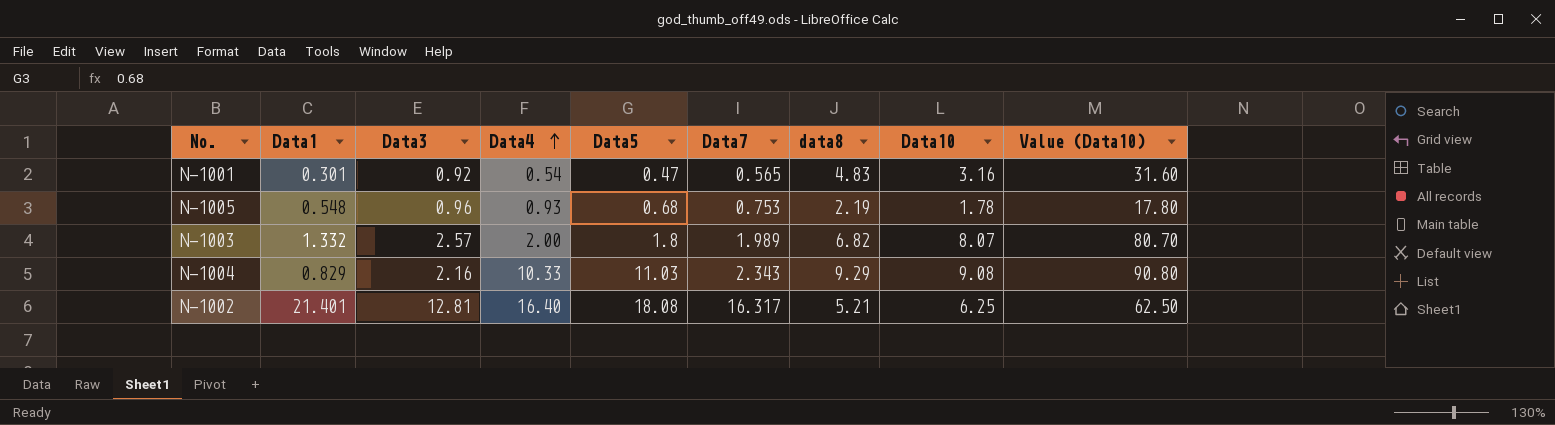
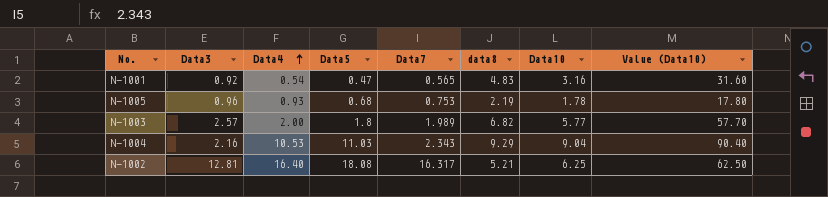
column Data1 | position: 2 -> none
N-1003 | Data10: 8.07 -> 5.77
N-1003 | Value (Data10): 80.70 -> 57.70
N-1004 | Data4: 10.33 -> 10.53
N-1004 | Data10: 9.08 -> 9.04
N-1004 | Value (Data10): 90.80 -> 90.40

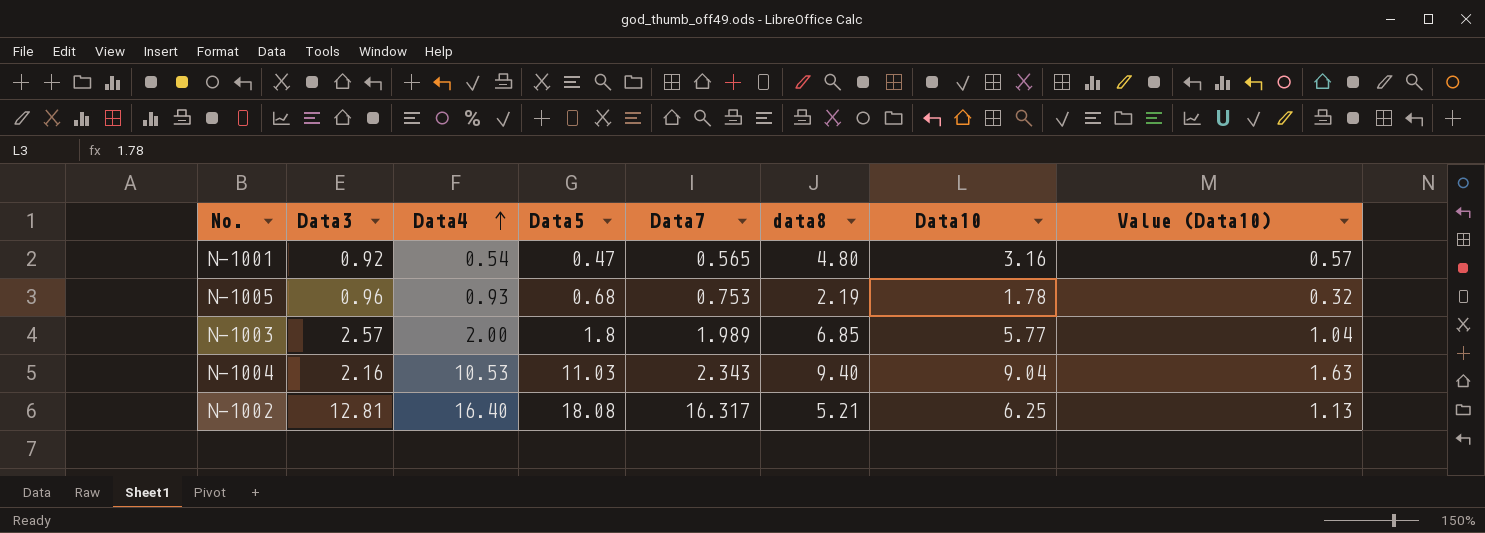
column Value (Data10) | formula: [Data10] * 10 -> [Data10] * 0.18
N-1001 | data8: 4.83 -> 4.80
N-1003 | data8: 6.82 -> 6.85
N-1004 | data8: 9.29 -> 9.40

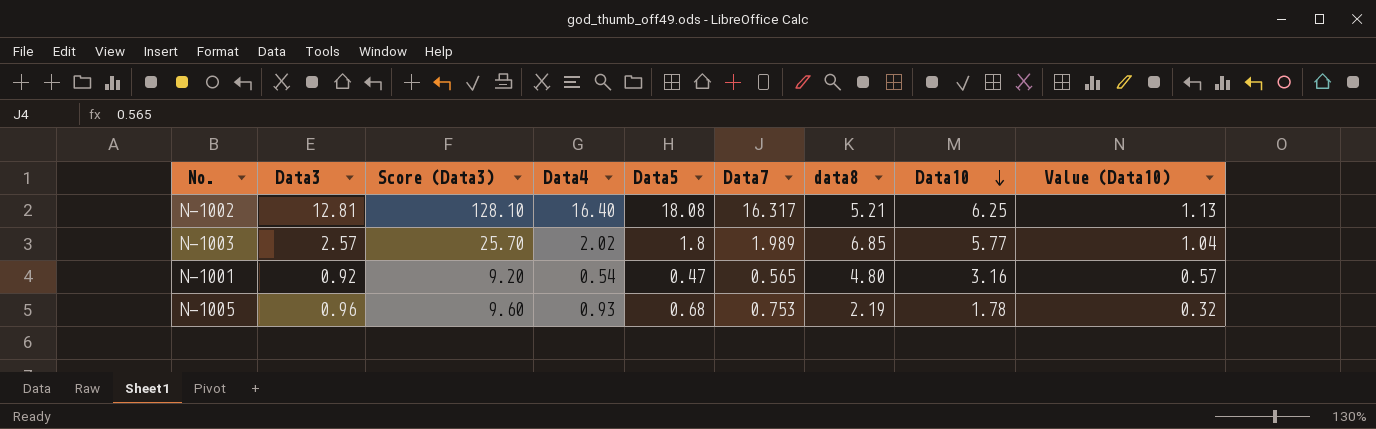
row order: Data4 ascending -> Data10 descending
column Score (Data3) | formula: none -> [Data3] * 10
row N-1004: 2.16 | 10.53 | 11.03 | 2.343 | 9.40 | 9.04 | 1.63 -> none
N-1003 | Data4: 2.00 -> 2.02

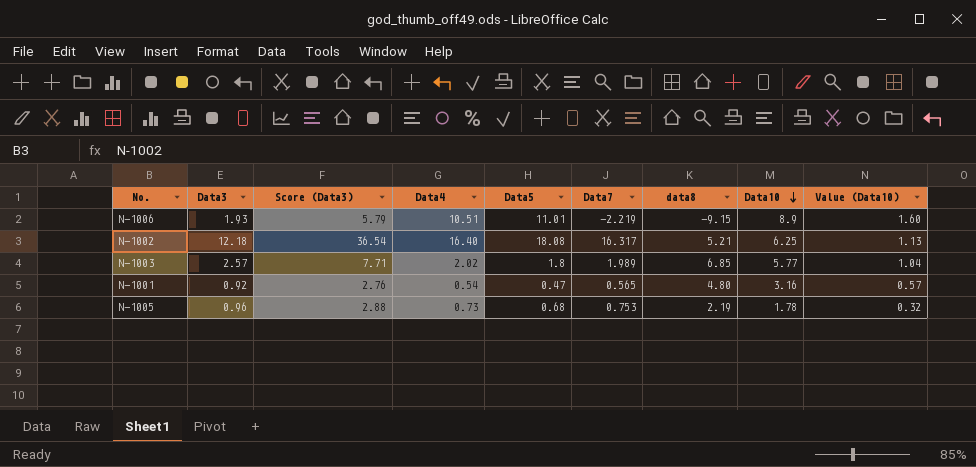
column Score (Data3) | formula: [Data3] * 10 -> [Data3] * 3
row N-1006: none -> 1.93 | 5.79 | 10.51 | 11.01 | -2.219 | -9.15 | 8.9 | 1.60
N-1002 | Data3: 12.81 -> 12.18
N-1005 | Data4: 0.93 -> 0.73

